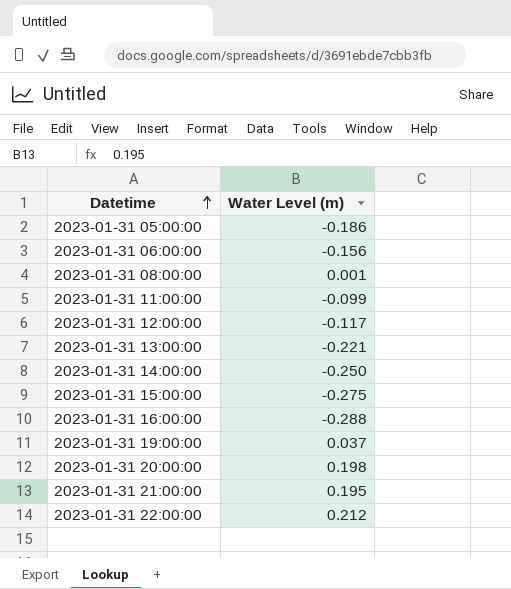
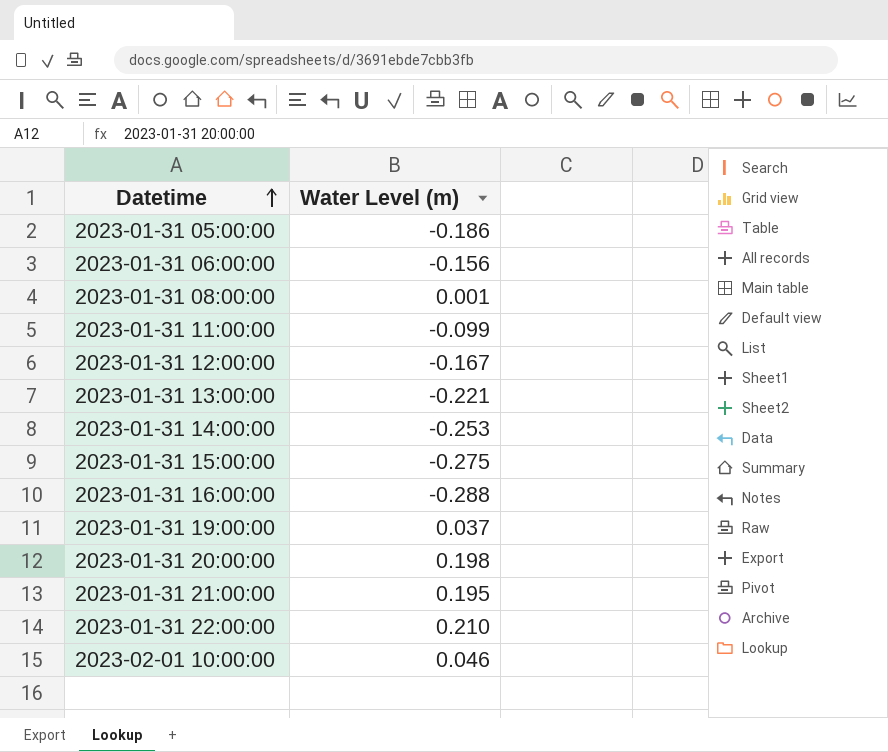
2023-01-31 12:00:00 | Water Level (m): -0.117 -> -0.167
2023-01-31 14:00:00 | Water Level (m): -0.250 -> -0.253
2023-01-31 22:00:00 | Water Level (m): 0.212 -> 0.210
row 2023-02-01 10:00:00: none -> 0.046

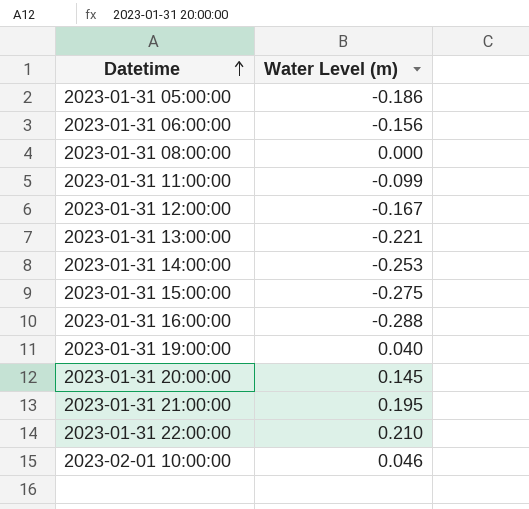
2023-01-31 08:00:00 | Water Level (m): 0.001 -> 0.000
2023-01-31 19:00:00 | Water Level (m): 0.037 -> 0.040
2023-01-31 20:00:00 | Water Level (m): 0.198 -> 0.145

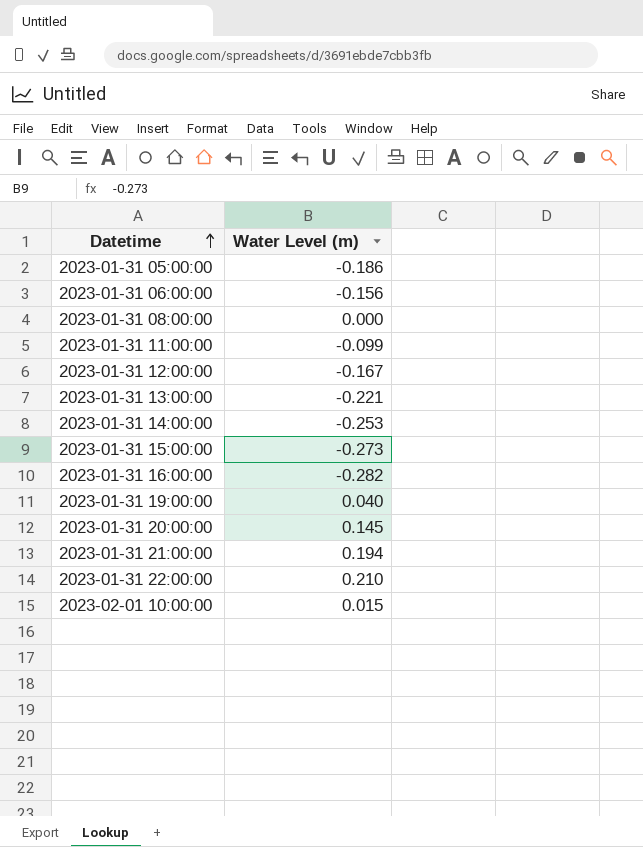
2023-01-31 15:00:00 | Water Level (m): -0.275 -> -0.273
2023-01-31 16:00:00 | Water Level (m): -0.288 -> -0.282
2023-01-31 21:00:00 | Water Level (m): 0.195 -> 0.194
2023-02-01 10:00:00 | Water Level (m): 0.046 -> 0.015

